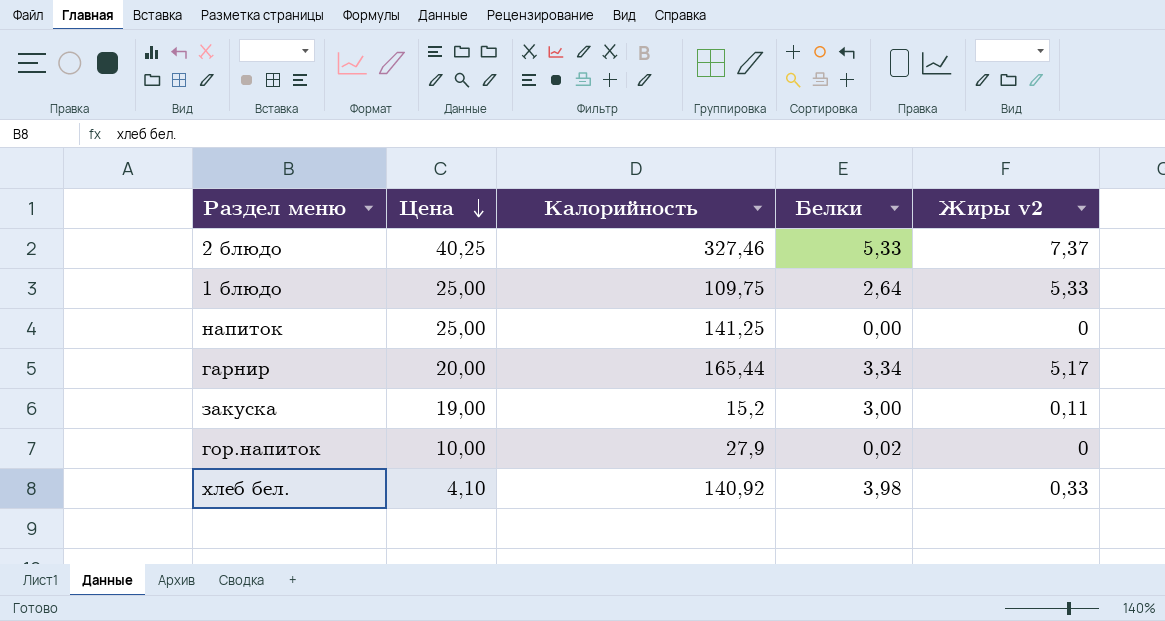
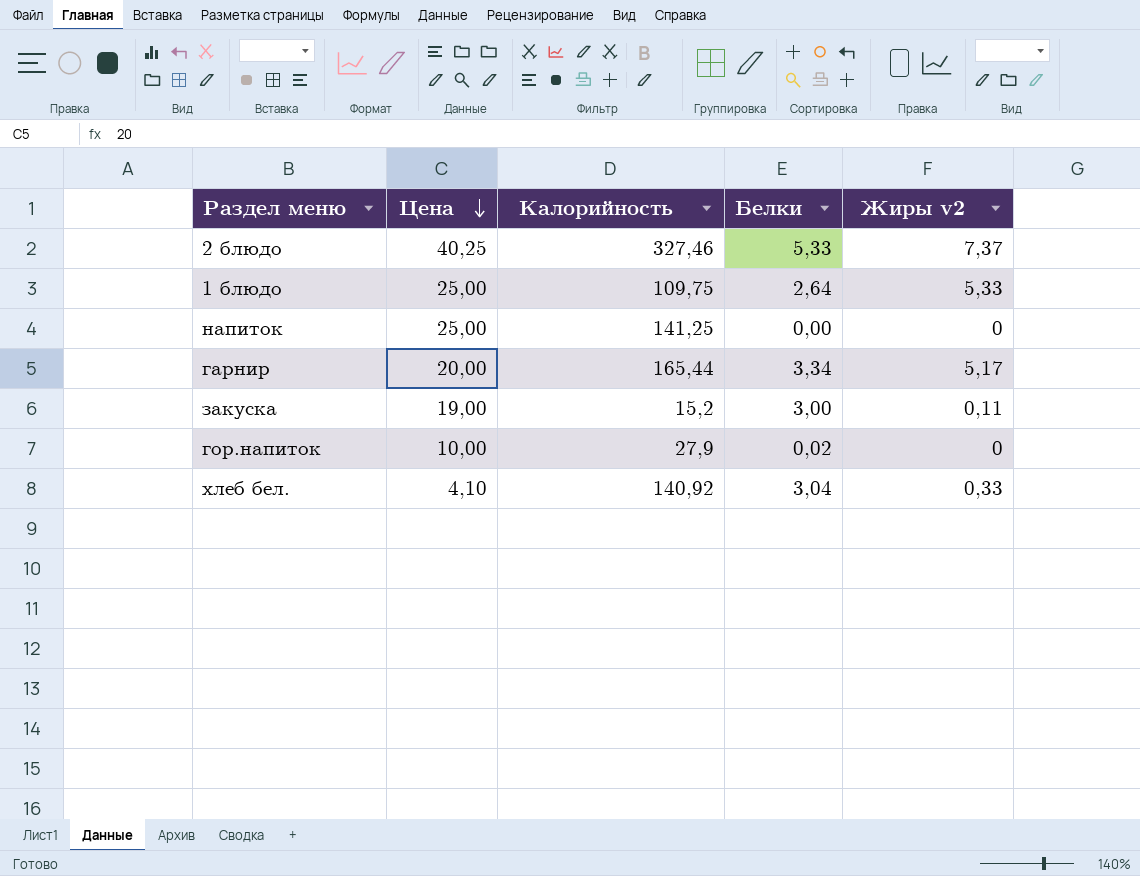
хлеб бел. | Белки: 3,98 -> 3,04

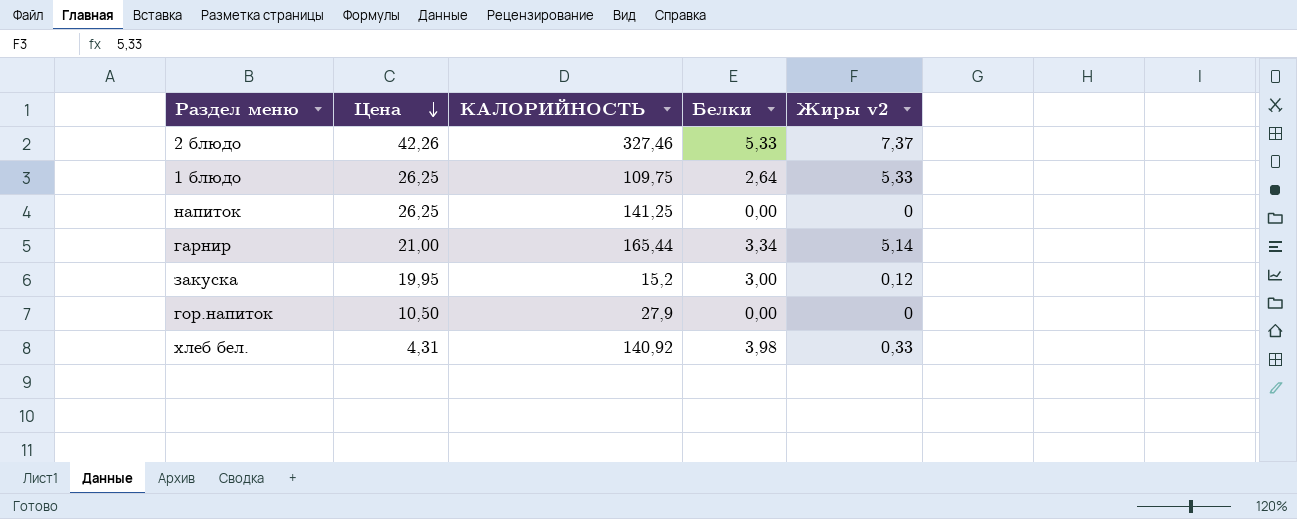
column name: Калорийность -> КАЛОРИЙНОСТЬ
2 блюдо | Цена: 40,25 -> 42,26
1 блюдо | Цена: 25,00 -> 26,25
напиток | Цена: 25,00 -> 26,25
гарнир | Цена: 20,00 -> 21,00
гарнир | Жиры v2: 5,17 -> 5,14
закуска | Цена: 19,00 -> 19,95
закуска | Жиры v2: 0,11 -> 0,12
гор.напиток | Цена: 10,00 -> 10,50
гор.напиток | Белки: 0,02 -> 0,00
хлеб бел. | Цена: 4,10 -> 4,31
хлеб бел. | Белки: 3,04 -> 3,98

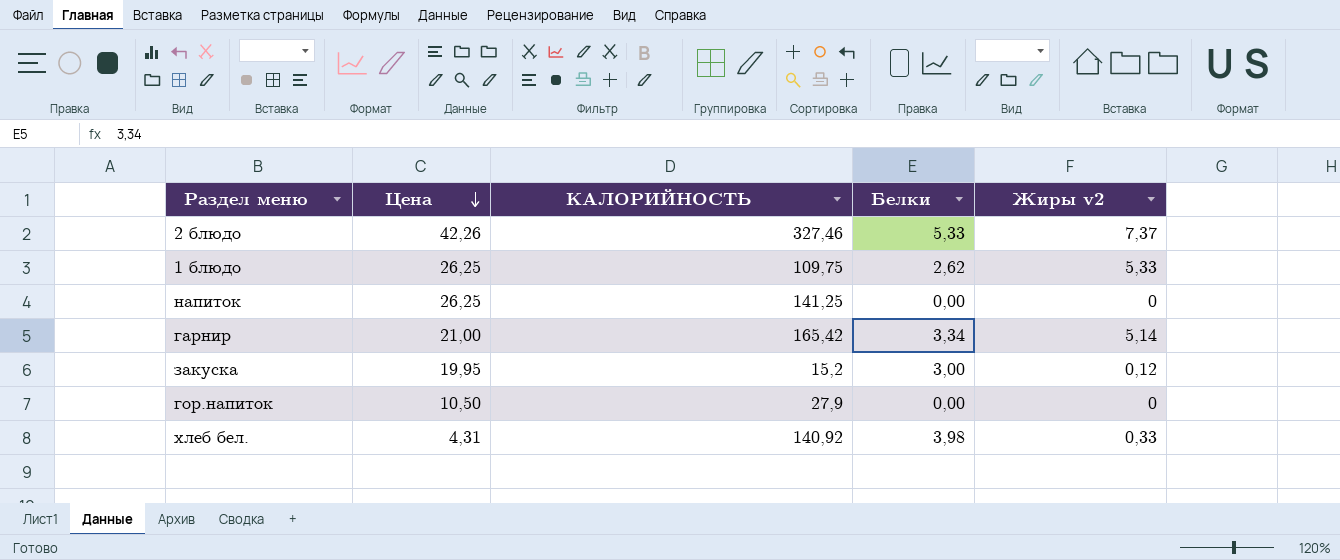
1 блюдо | Белки: 2,64 -> 2,62
гарнир | КАЛОРИЙНОСТЬ: 165,44 -> 165,42

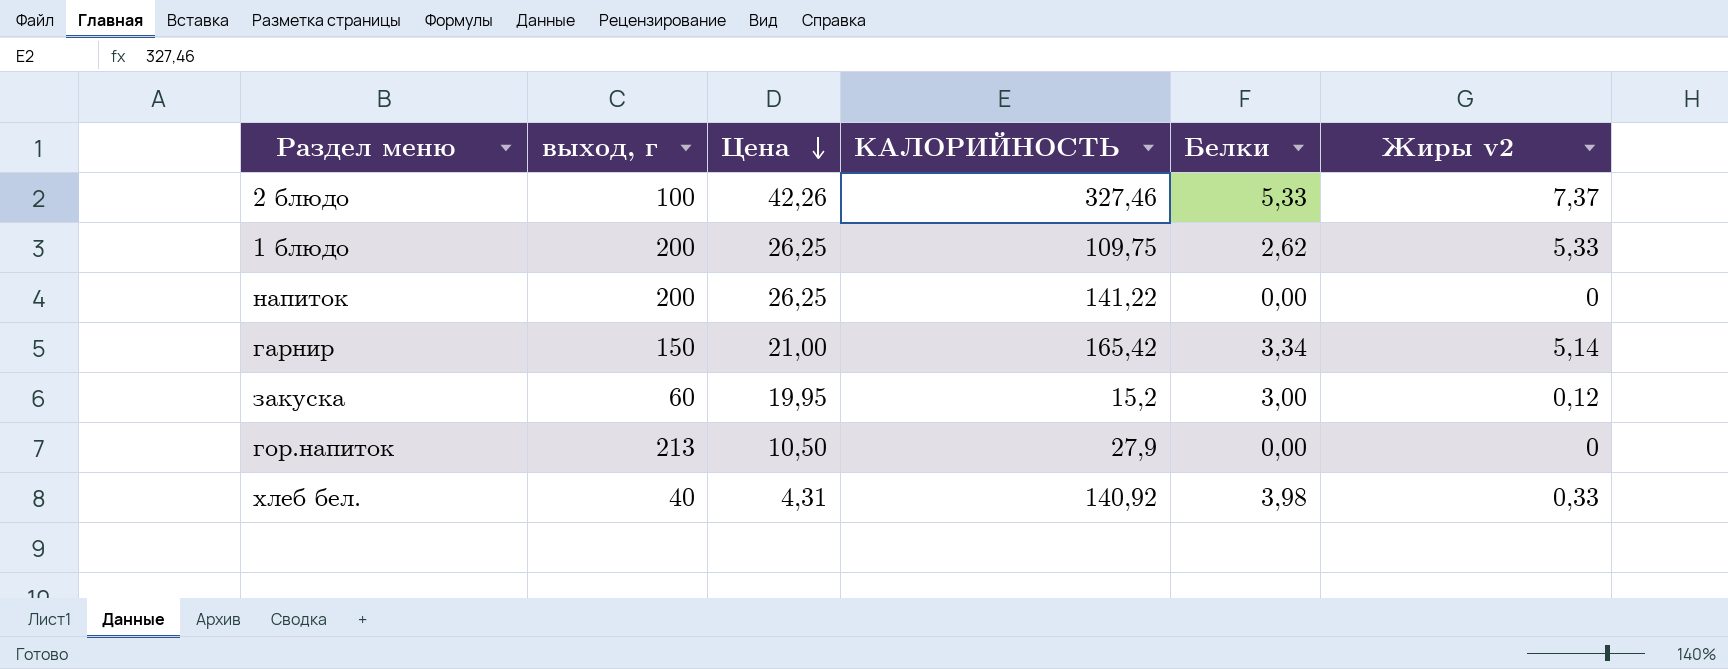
column выход, г | position: none -> 2
напиток | КАЛОРИЙНОСТЬ: 141,25 -> 141,22

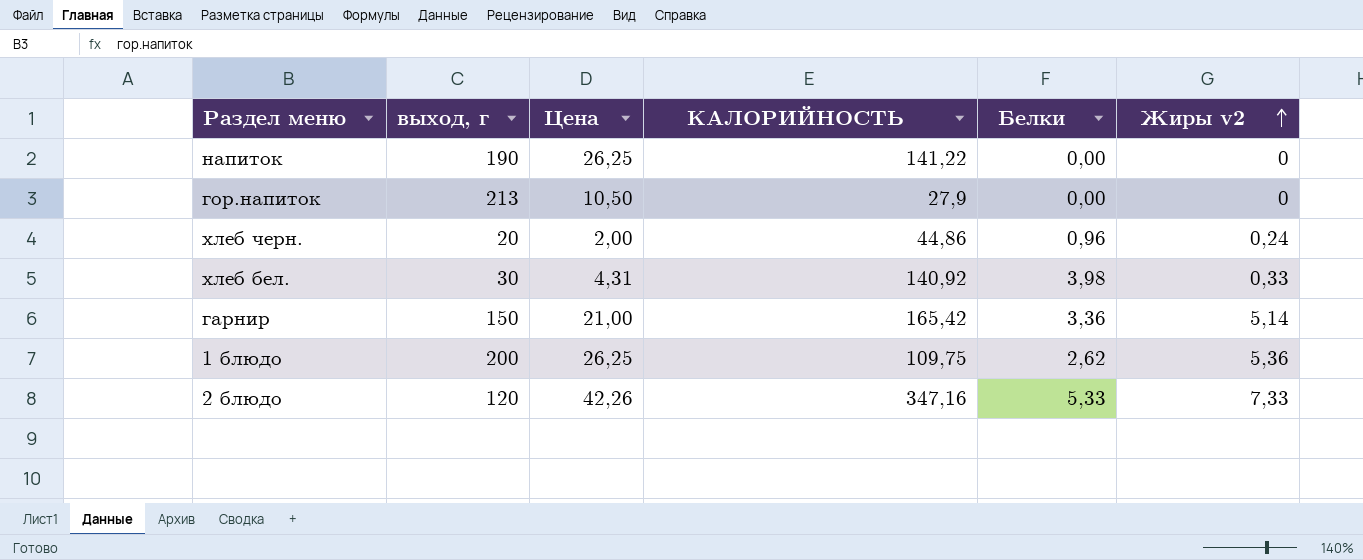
row order: Цена descending -> Жиры v2 ascending
row закуска: 60 | 19,95 | 15,2 | 3,00 | 0,12 -> none
напиток | выход, г: 200 -> 190
row хлеб черн.: none -> 20 | 2,00 | 44,86 | 0,96 | 0,24
хлеб бел. | выход, г: 40 -> 30
гарнир | Белки: 3,34 -> 3,36
1 блюдо | Жиры v2: 5,33 -> 5,36
2 блюдо | выход, г: 100 -> 120
2 блюдо | КАЛОРИЙНОСТЬ: 327,46 -> 347,16
2 блюдо | Жиры v2: 7,37 -> 7,33

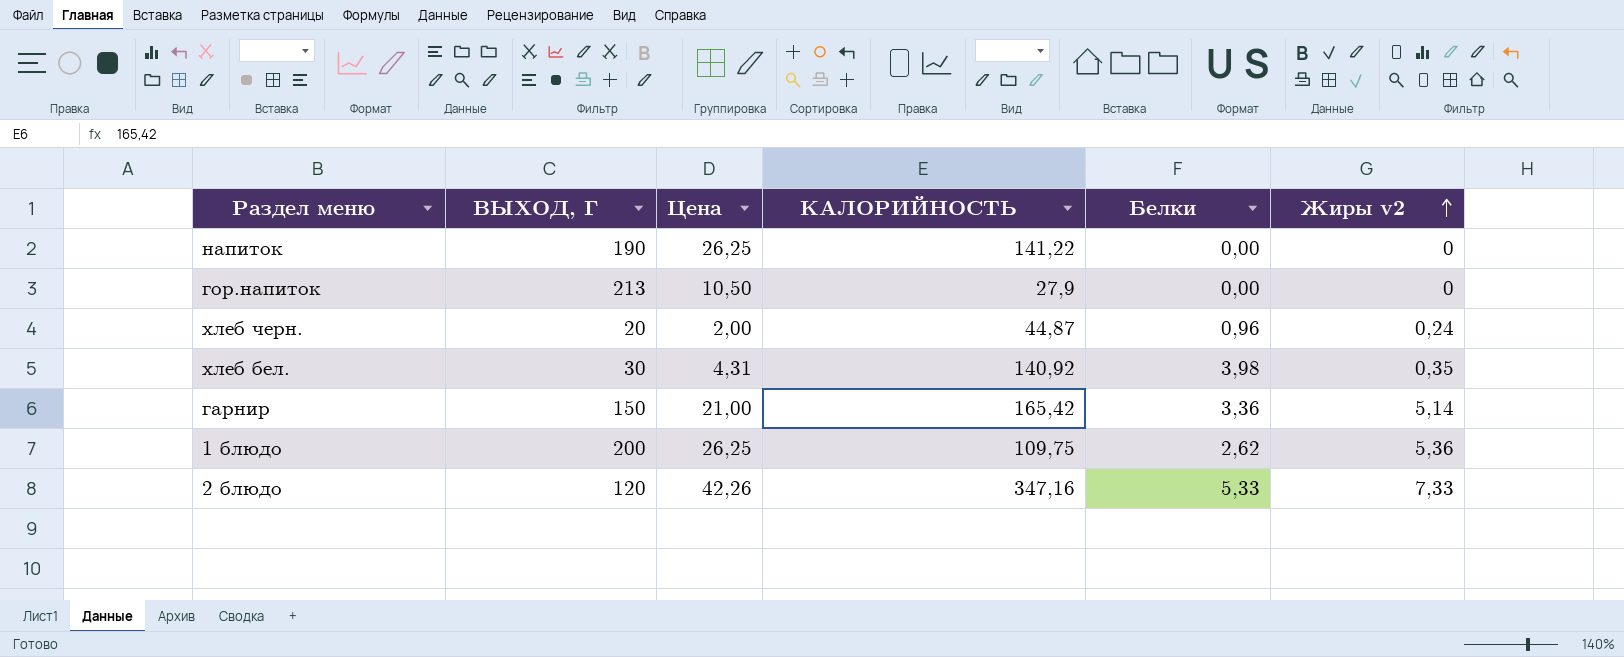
column name: выход, г -> ВЫХОД, Г
хлеб черн. | КАЛОРИЙНОСТЬ: 44,86 -> 44,87
хлеб бел. | Жиры v2: 0,33 -> 0,35

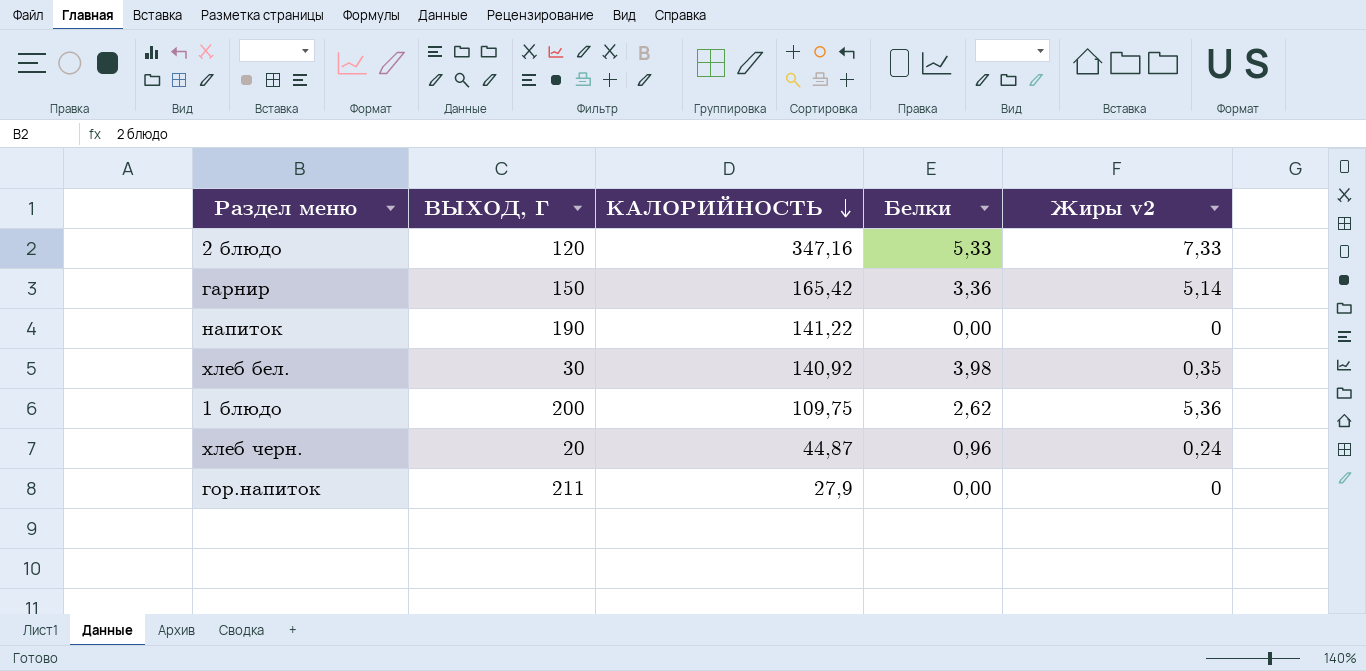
row order: Жиры v2 ascending -> КАЛОРИЙНОСТЬ descending
column Цена | position: 3 -> none
гор.напиток | ВЫХОД, Г: 213 -> 211

